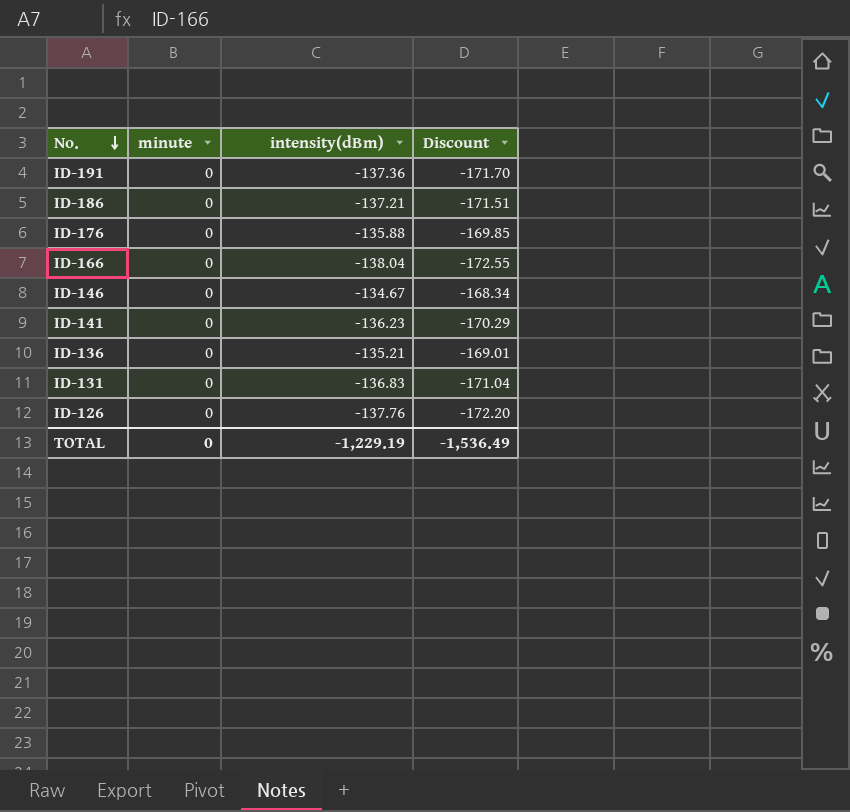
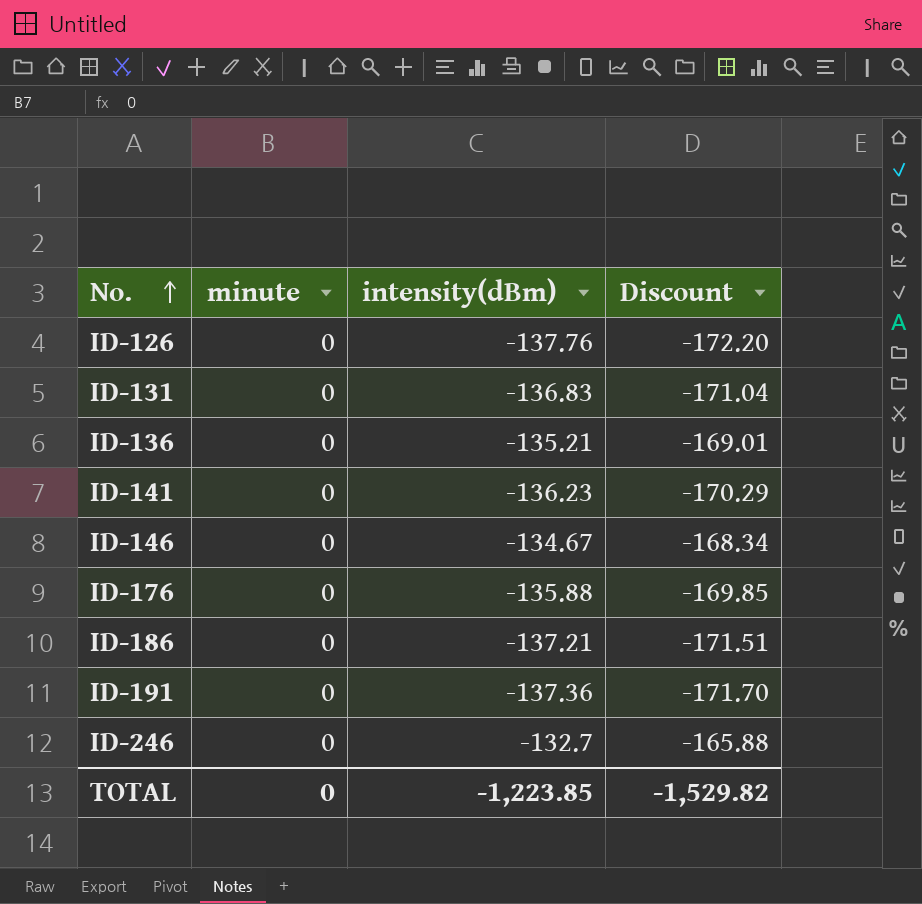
row order: No. descending -> No. ascending
row ID-166: 0 | -138.04 | -172.55 -> none
row ID-246: none -> 0 | -132.7 | -165.88
TOTAL | intensity(dBm): -1,229.19 -> -1,223.85
TOTAL | Discount: -1,536.49 -> -1,529.82

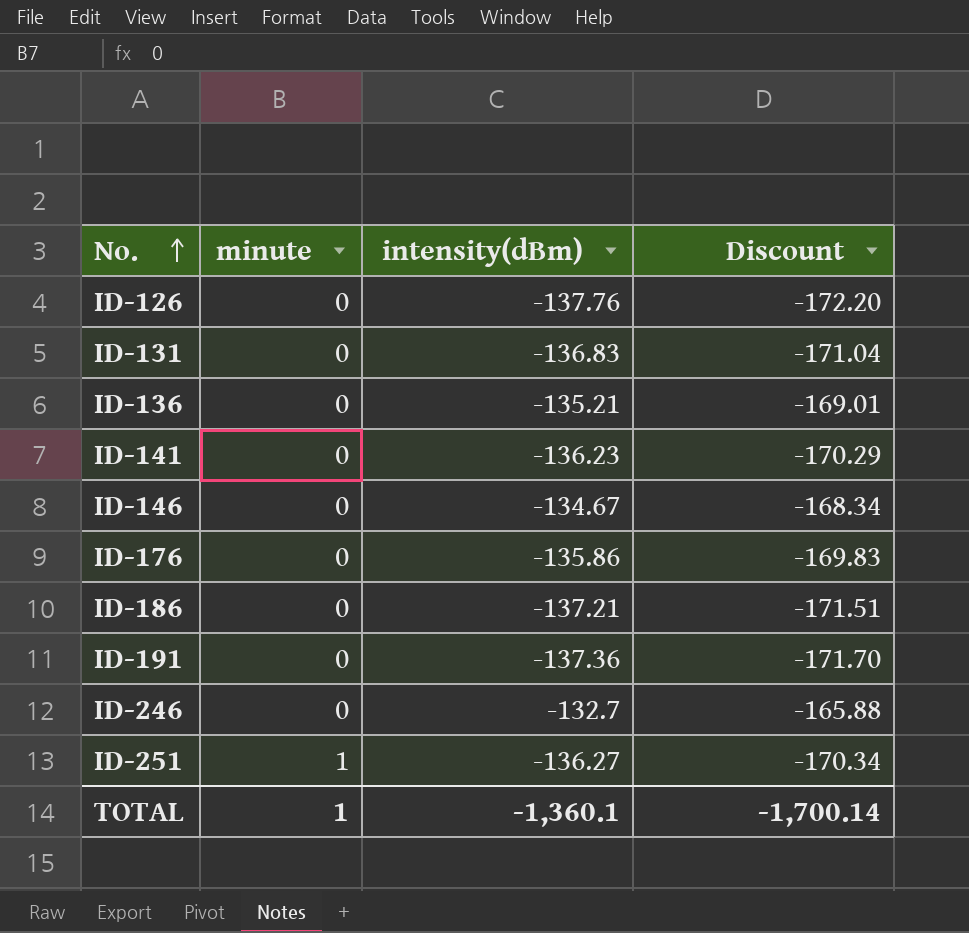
ID-176 | intensity(dBm): -135.88 -> -135.86
ID-176 | Discount: -169.85 -> -169.83
row ID-251: none -> 1 | -136.27 | -170.34
TOTAL | minute: 0 -> 1
TOTAL | intensity(dBm): -1,223.85 -> -1,360.1
TOTAL | Discount: -1,529.82 -> -1,700.14

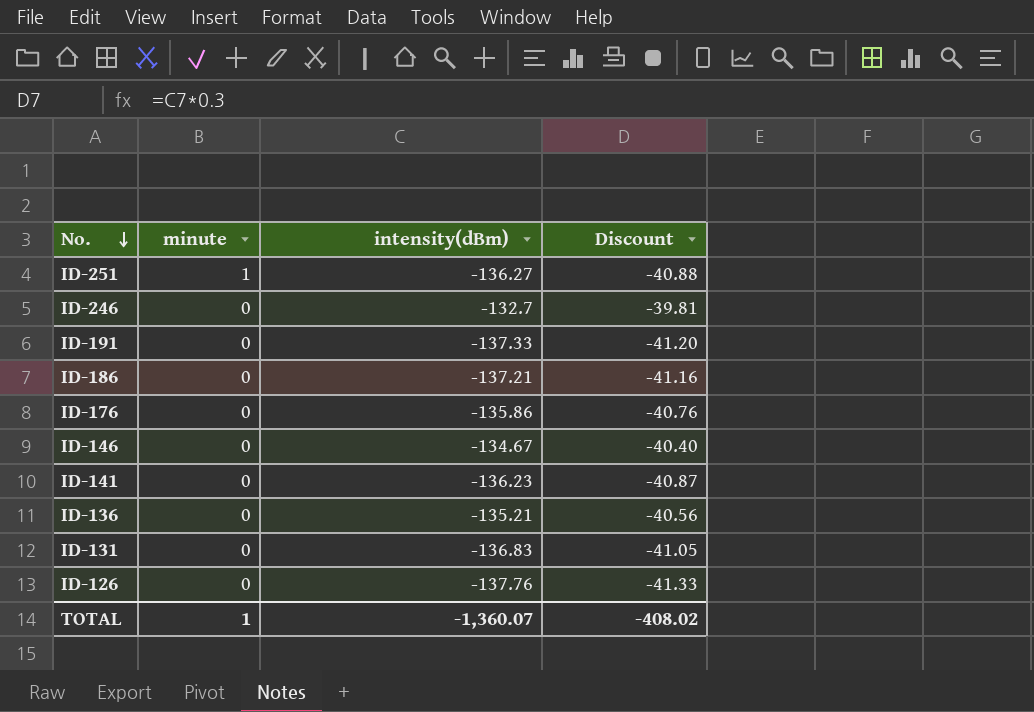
row order: No. ascending -> No. descending
column Discount | formula: [intensity(dBm)] * 1.25 -> [intensity(dBm)] * 0.3
ID-191 | intensity(dBm): -137.36 -> -137.33
TOTAL | intensity(dBm): -1,360.1 -> -1,360.07
TOTAL | Discount: -1,700.14 -> -408.02

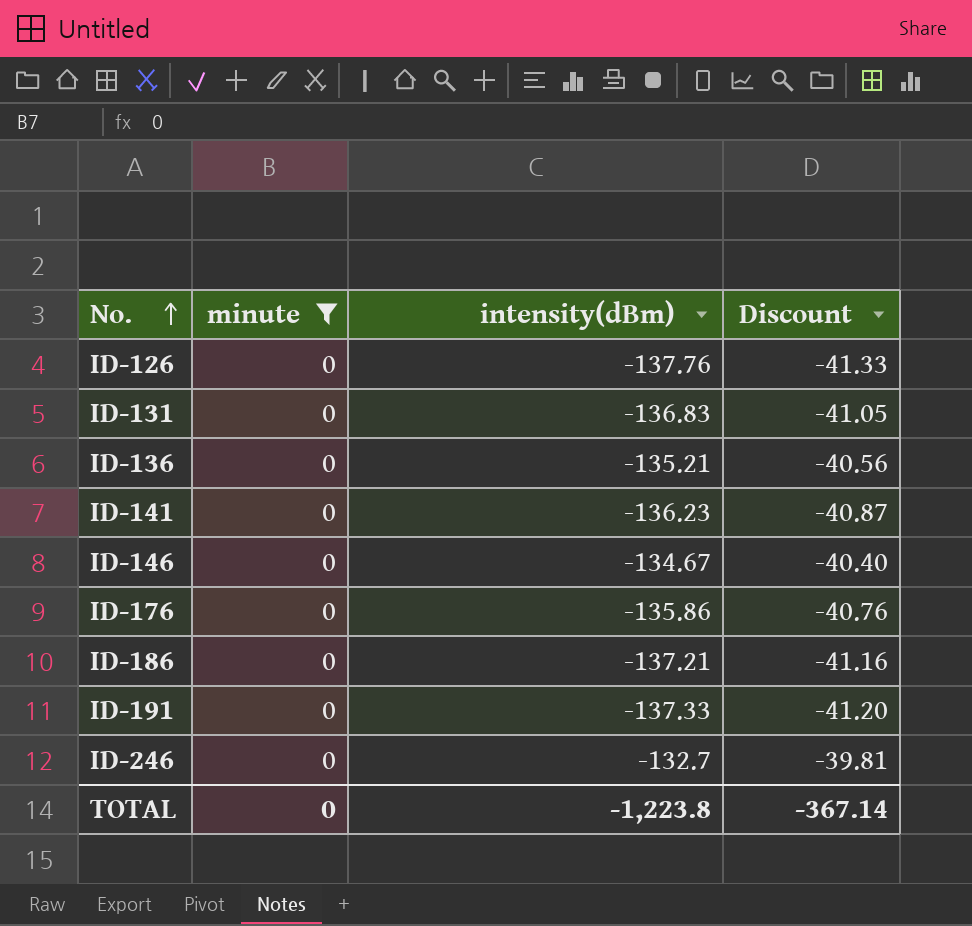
filter: none -> minute = 0
row order: No. descending -> No. ascending
TOTAL | minute: 1 -> 0
TOTAL | intensity(dBm): -1,360.07 -> -1,223.8
TOTAL | Discount: -408.02 -> -367.14

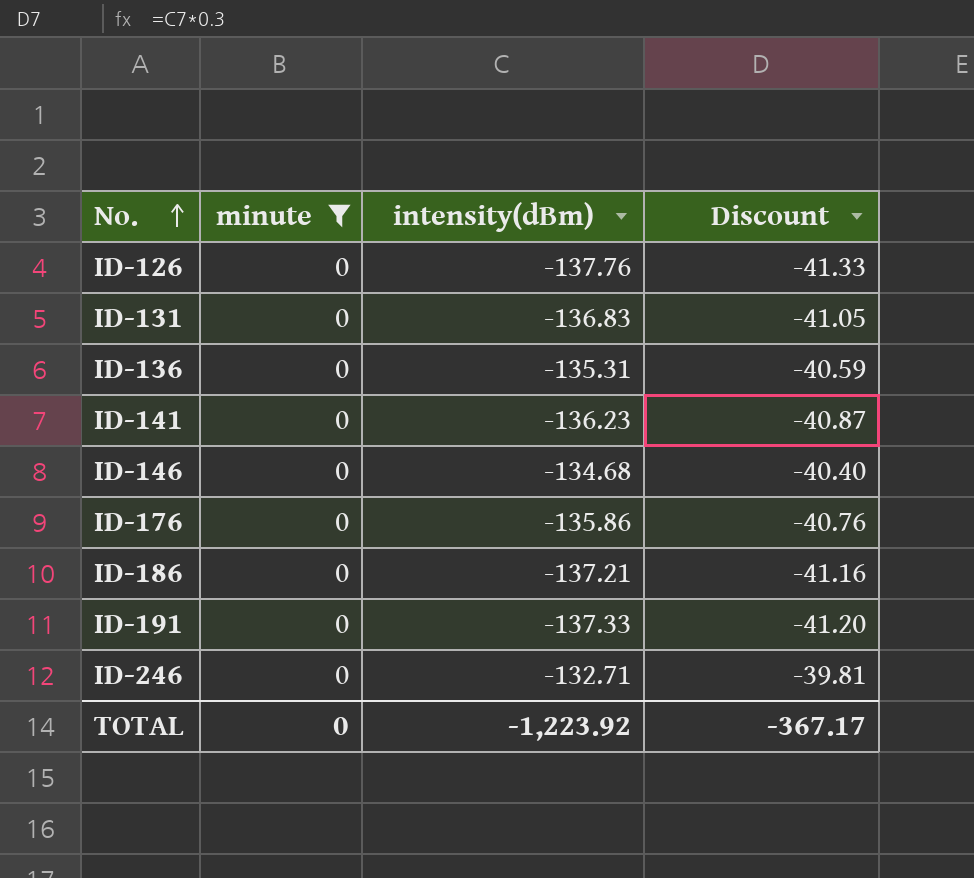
ID-136 | intensity(dBm): -135.21 -> -135.31
ID-136 | Discount: -40.56 -> -40.59
ID-146 | intensity(dBm): -134.67 -> -134.68
ID-246 | intensity(dBm): -132.7 -> -132.71
TOTAL | intensity(dBm): -1,223.8 -> -1,223.92
TOTAL | Discount: -367.14 -> -367.17

